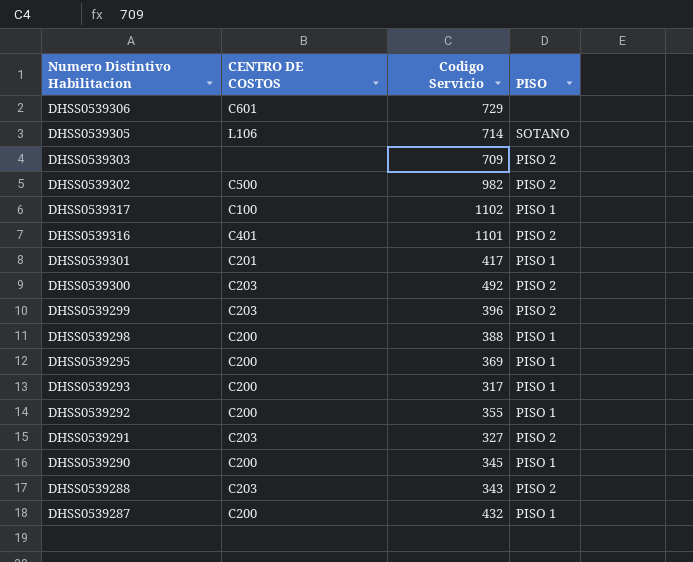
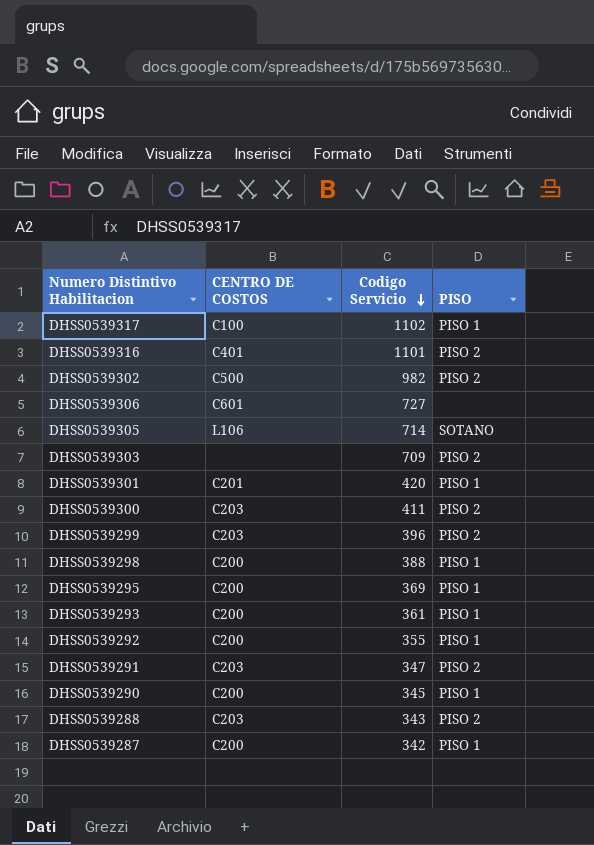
row order: none -> Codigo Servicio descending
DHSS0539306 | Codigo Servicio: 729 -> 727
DHSS0539301 | Codigo Servicio: 417 -> 420
DHSS0539300 | Codigo Servicio: 492 -> 411
DHSS0539293 | Codigo Servicio: 317 -> 361
DHSS0539291 | Codigo Servicio: 327 -> 347
DHSS0539287 | Codigo Servicio: 432 -> 342

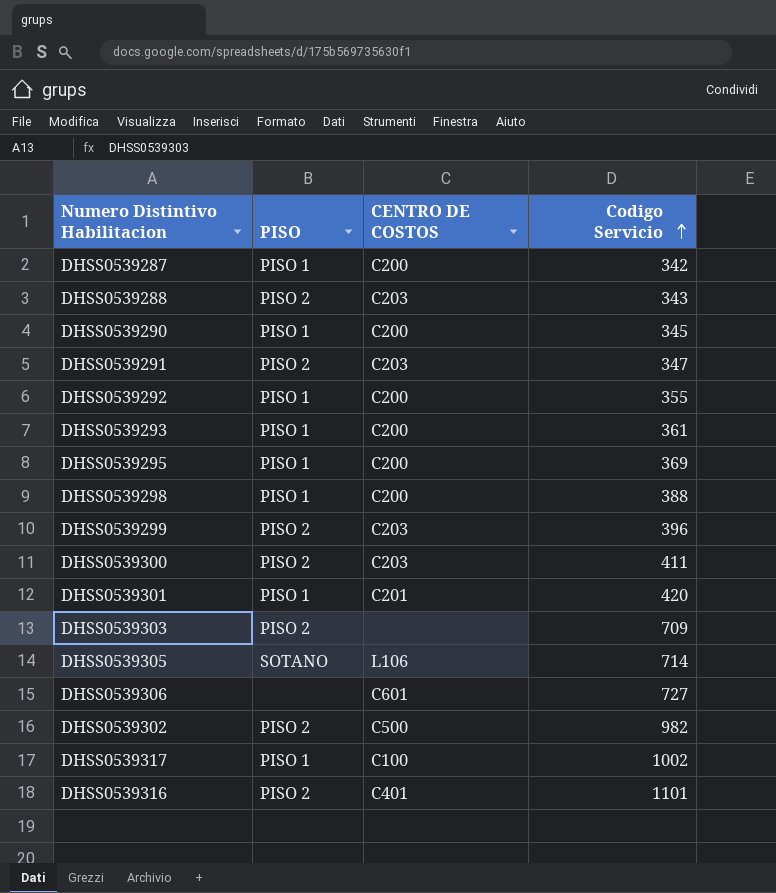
row order: Codigo Servicio descending -> Codigo Servicio ascending
column PISO | position: 4 -> 2
DHSS0539317 | Codigo Servicio: 1102 -> 1002

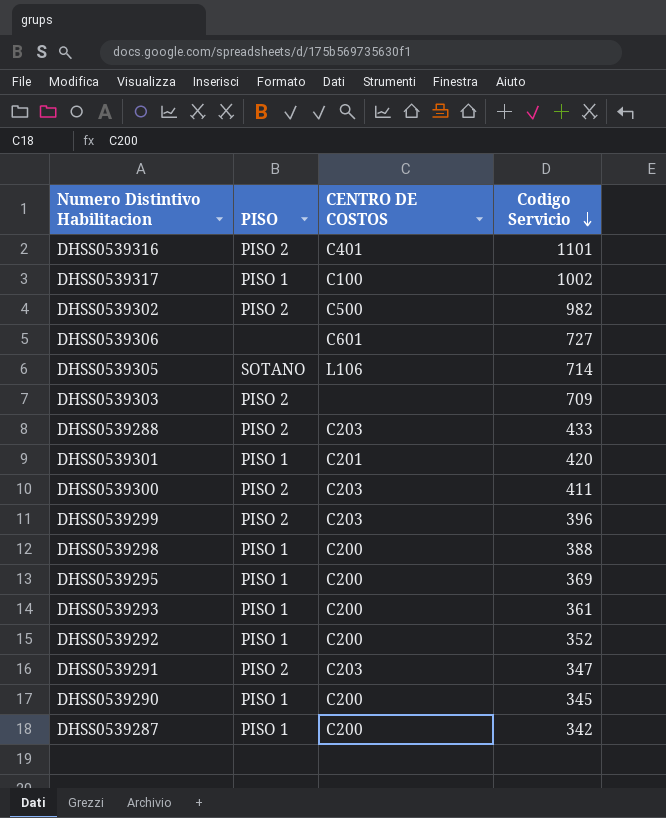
row order: Codigo Servicio ascending -> Codigo Servicio descending
DHSS0539288 | Codigo Servicio: 343 -> 433
DHSS0539292 | Codigo Servicio: 355 -> 352

